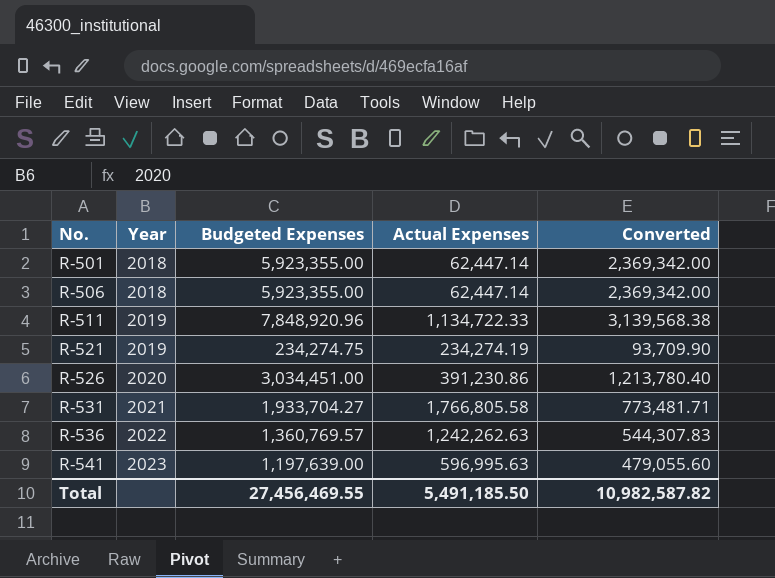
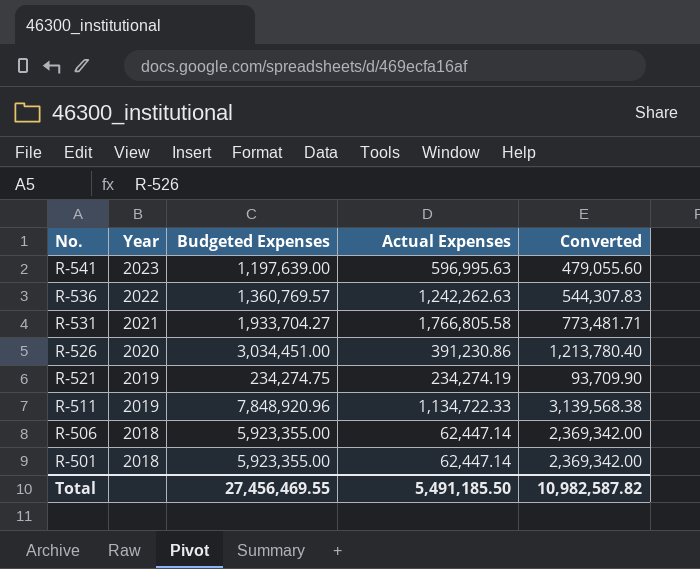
row order: No. ascending -> No. descending

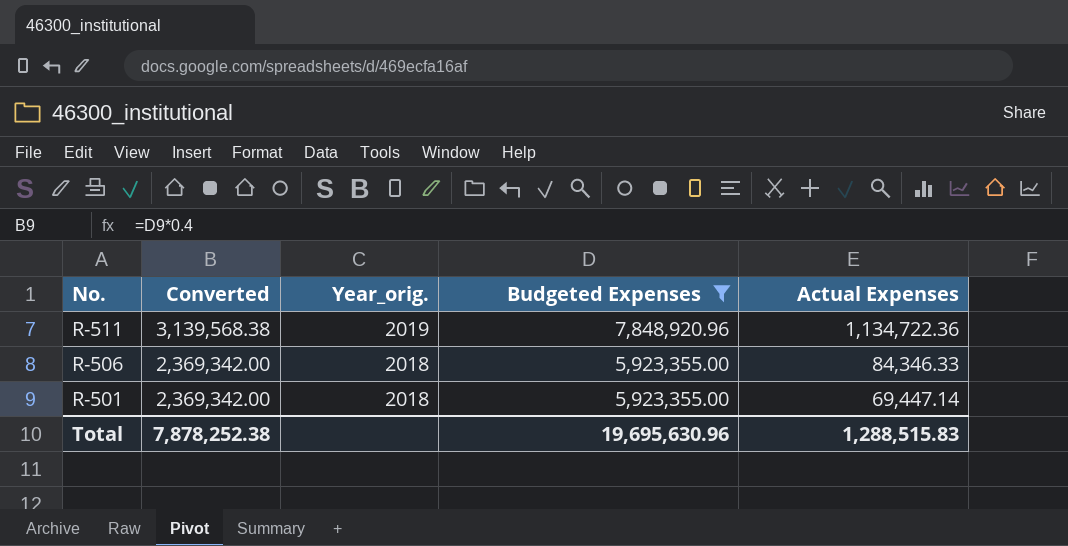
filter: none -> Budgeted Expenses >= 5,923,355.00
column Converted | position: 5 -> 2
column name: Year -> Year_orig.
R-511 | Actual Expenses: 1,134,722.33 -> 1,134,722.36
R-506 | Actual Expenses: 62,447.14 -> 84,346.33
R-501 | Actual Expenses: 62,447.14 -> 69,447.14
Total | Converted: 10,982,587.82 -> 7,878,252.38
Total | Budgeted Expenses: 27,456,469.55 -> 19,695,630.96
Total | Actual Expenses: 5,491,185.50 -> 1,288,515.83

